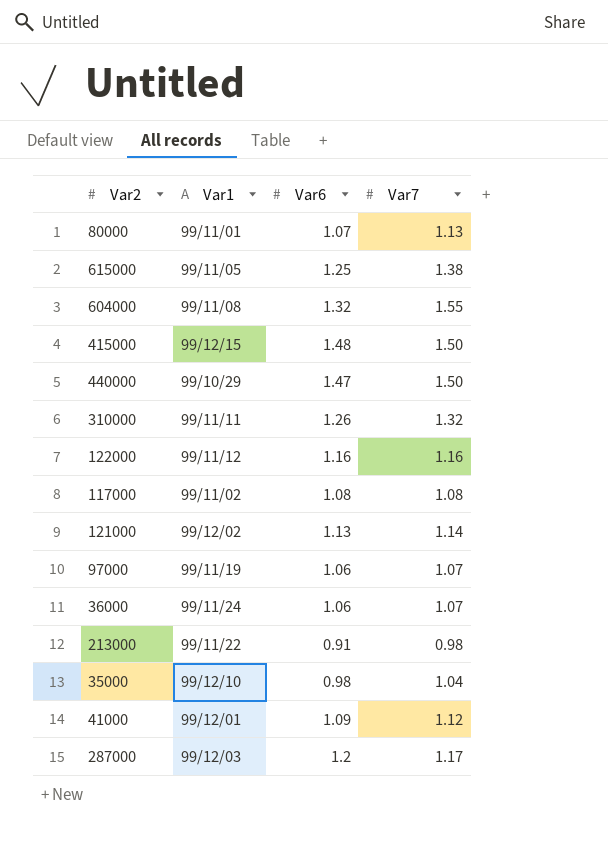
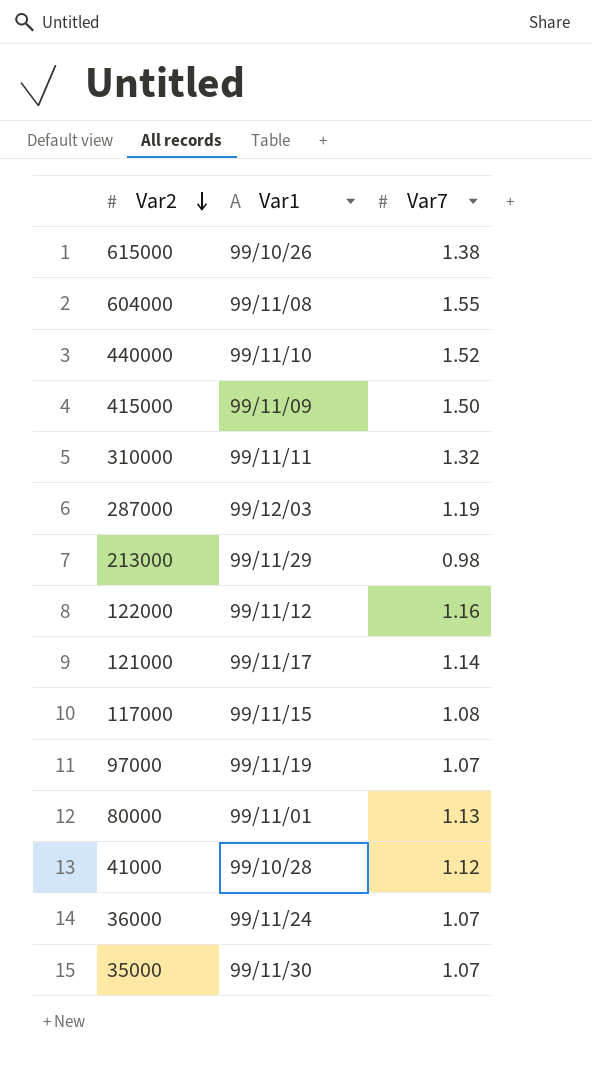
row order: none -> Var2 descending
column Var6 | position: 3 -> none
615000 | Var1: 99/11/05 -> 99/10/26
440000 | Var1: 99/10/29 -> 99/11/10
440000 | Var7: 1.50 -> 1.52
415000 | Var1: 99/12/15 -> 99/11/09
287000 | Var7: 1.17 -> 1.19
213000 | Var1: 99/11/22 -> 99/11/29
121000 | Var1: 99/12/02 -> 99/11/17
117000 | Var1: 99/11/02 -> 99/11/15
41000 | Var1: 99/12/01 -> 99/10/28
35000 | Var1: 99/12/10 -> 99/11/30
35000 | Var7: 1.04 -> 1.07

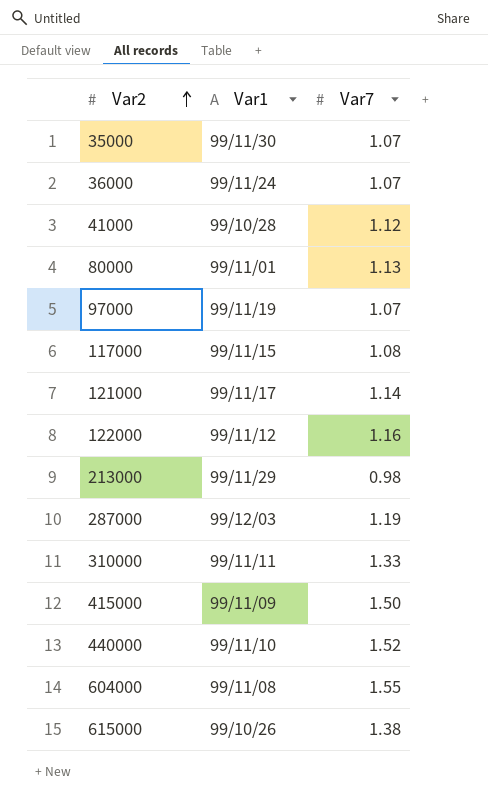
row order: Var2 descending -> Var2 ascending
310000 | Var7: 1.32 -> 1.33

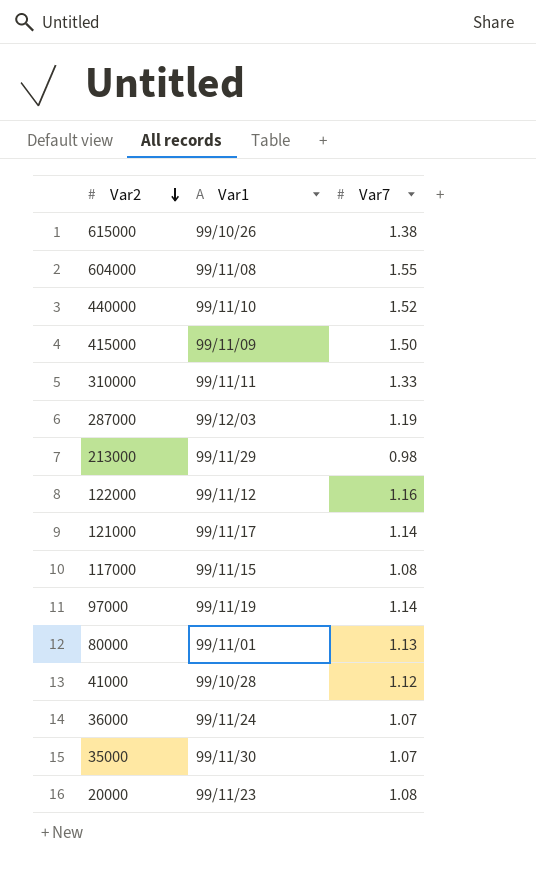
row order: Var2 ascending -> Var2 descending
97000 | Var7: 1.07 -> 1.14
row 20000: none -> 99/11/23 | 1.08

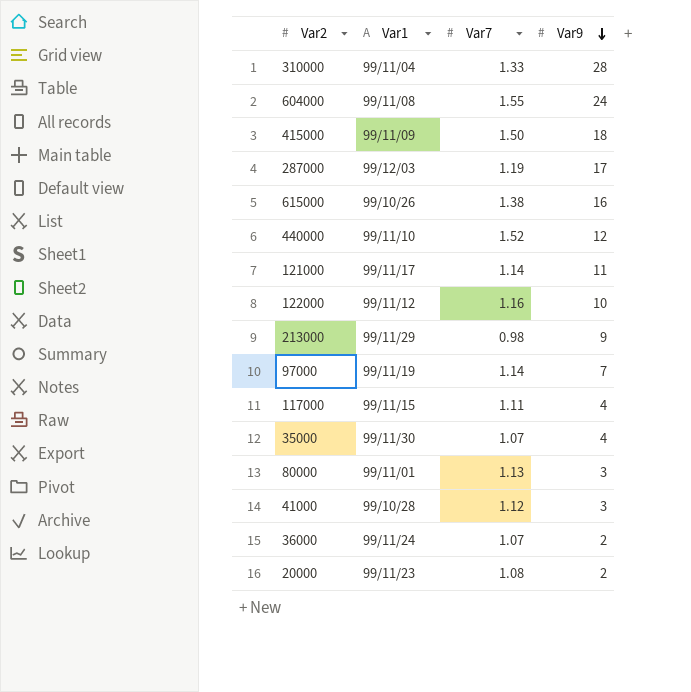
row order: Var2 descending -> Var9 descending
column Var9 | position: none -> 4
310000 | Var1: 99/11/11 -> 99/11/04
117000 | Var7: 1.08 -> 1.11

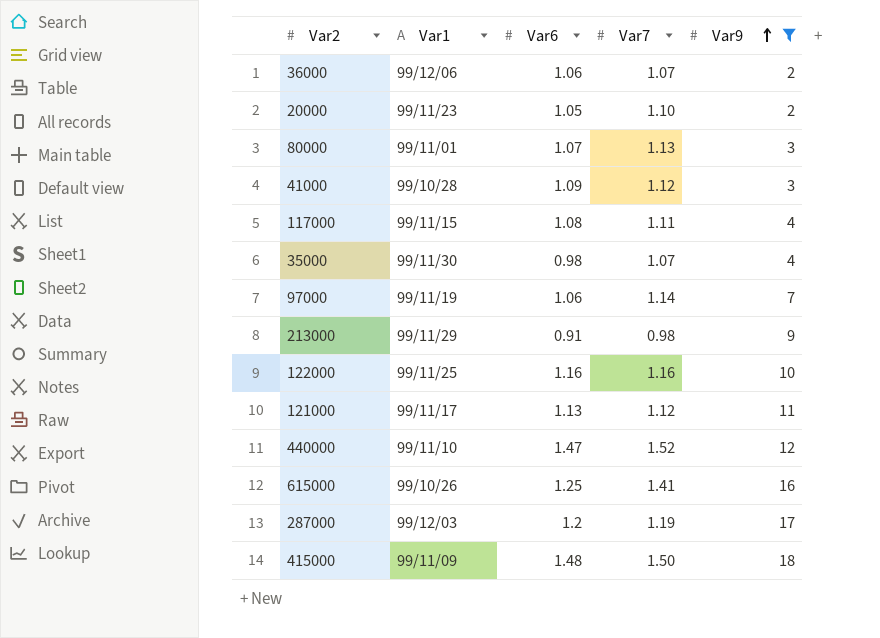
filter: none -> Var9 <= 18
row order: Var9 descending -> Var9 ascending
column Var6 | position: none -> 3
36000 | Var1: 99/11/24 -> 99/12/06
20000 | Var7: 1.08 -> 1.10
122000 | Var1: 99/11/12 -> 99/11/25
121000 | Var7: 1.14 -> 1.12
615000 | Var7: 1.38 -> 1.41

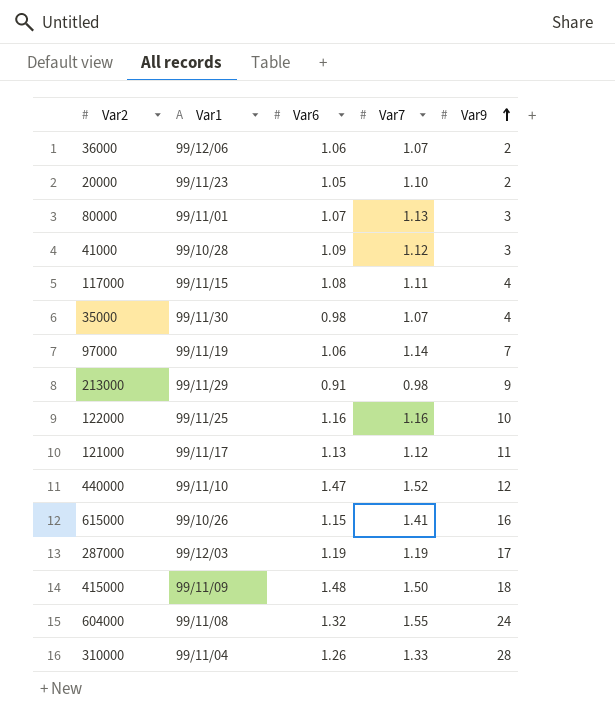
filter: Var9 <= 18 -> none
615000 | Var6: 1.25 -> 1.15
287000 | Var6: 1.2 -> 1.19

